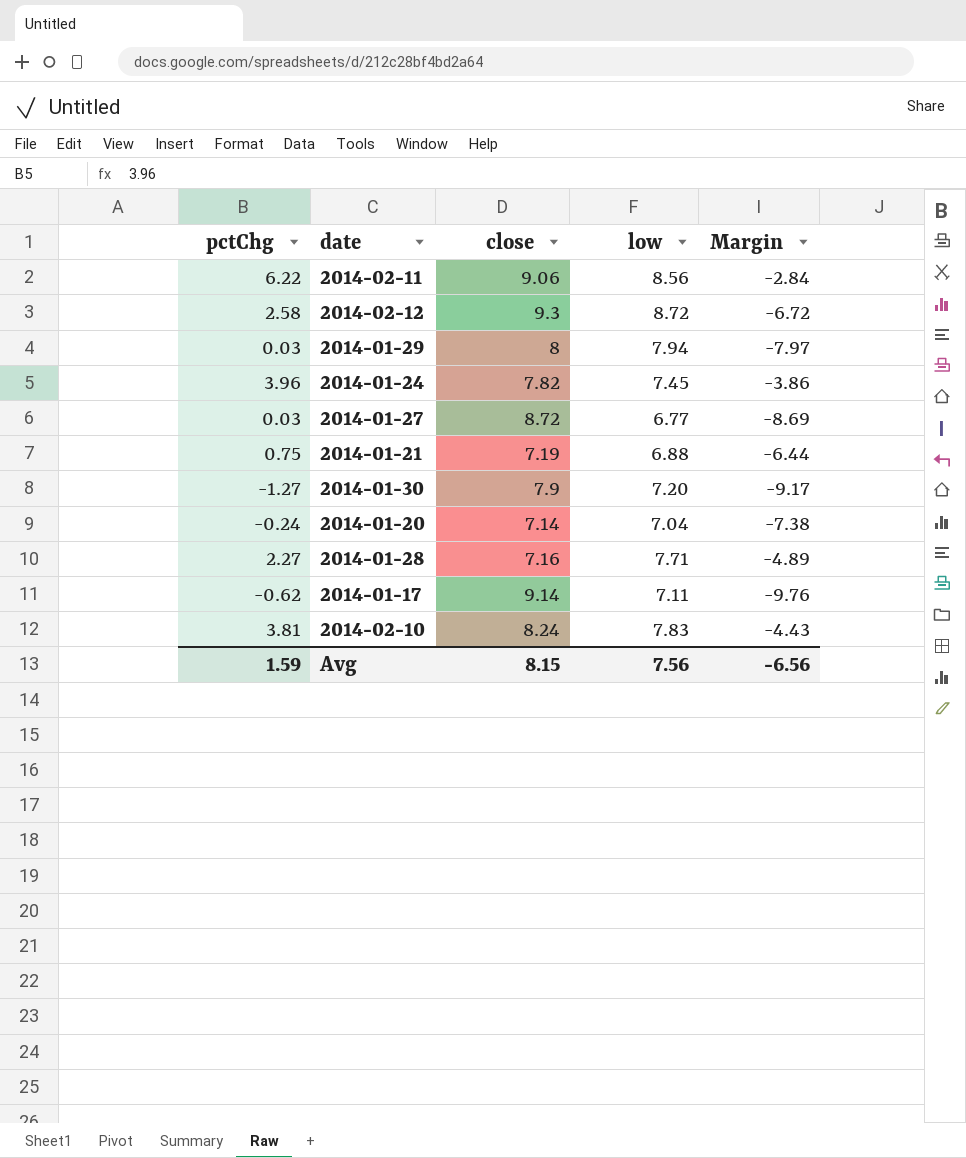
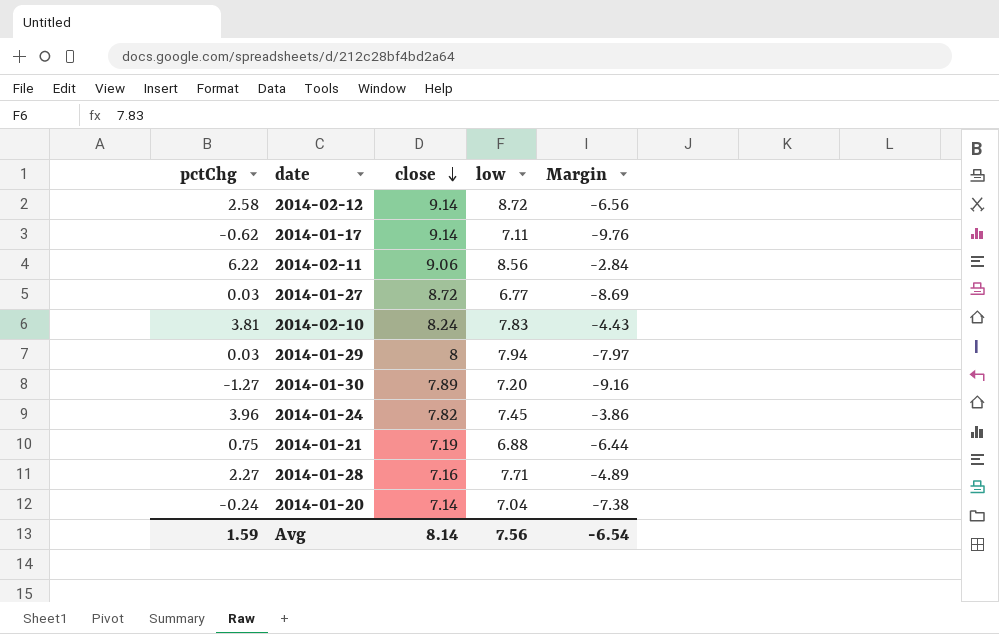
row order: none -> close descending
2014-02-12 | close: 9.3 -> 9.14
2014-02-12 | Margin: -6.72 -> -6.56
2014-01-30 | close: 7.9 -> 7.89
2014-01-30 | Margin: -9.17 -> -9.16
Avg | close: 8.15 -> 8.14
Avg | Margin: -6.56 -> -6.54

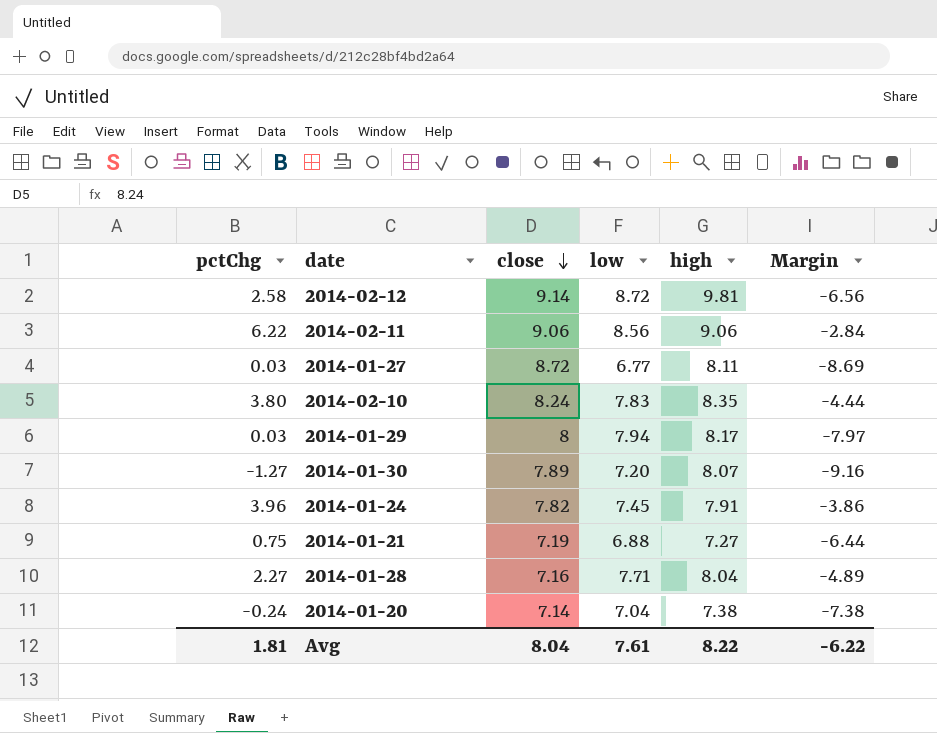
column high | position: none -> 5
row 2014-01-17: -0.62 | 9.14 | 7.11 | -9.76 -> none
2014-02-10 | pctChg: 3.81 -> 3.80
2014-02-10 | Margin: -4.43 -> -4.44
Avg | pctChg: 1.59 -> 1.81
Avg | close: 8.14 -> 8.04
Avg | low: 7.56 -> 7.61
Avg | Margin: -6.54 -> -6.22

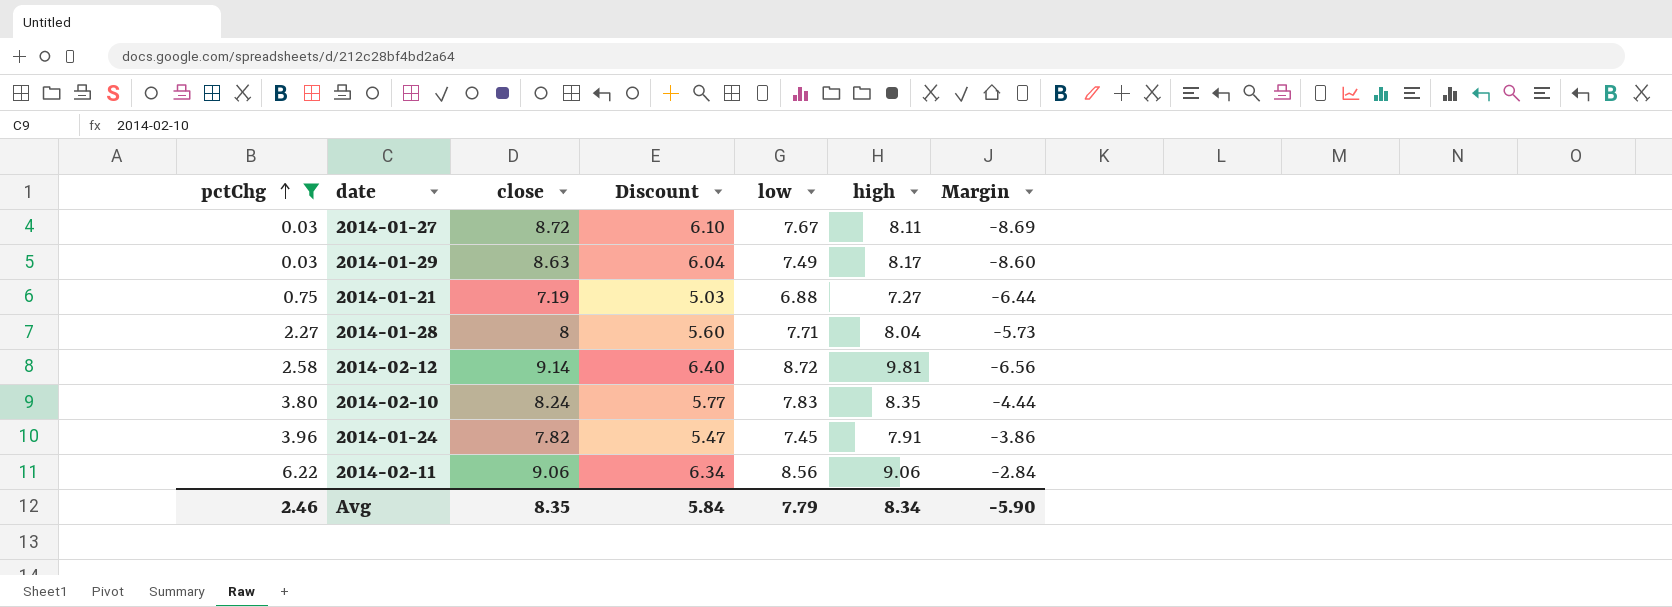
filter: none -> pctChg >= 0.03
row order: close descending -> pctChg ascending
column Discount | formula: none -> [close] * 0.7
2014-01-27 | low: 6.77 -> 7.67
2014-01-29 | close: 8 -> 8.63
2014-01-29 | low: 7.94 -> 7.49
2014-01-29 | Margin: -7.97 -> -8.60
2014-01-28 | close: 7.16 -> 8
2014-01-28 | Margin: -4.89 -> -5.73
Avg | pctChg: 1.81 -> 2.46
Avg | close: 8.04 -> 8.35
Avg | low: 7.61 -> 7.79
Avg | high: 8.22 -> 8.34
Avg | Margin: -6.22 -> -5.90

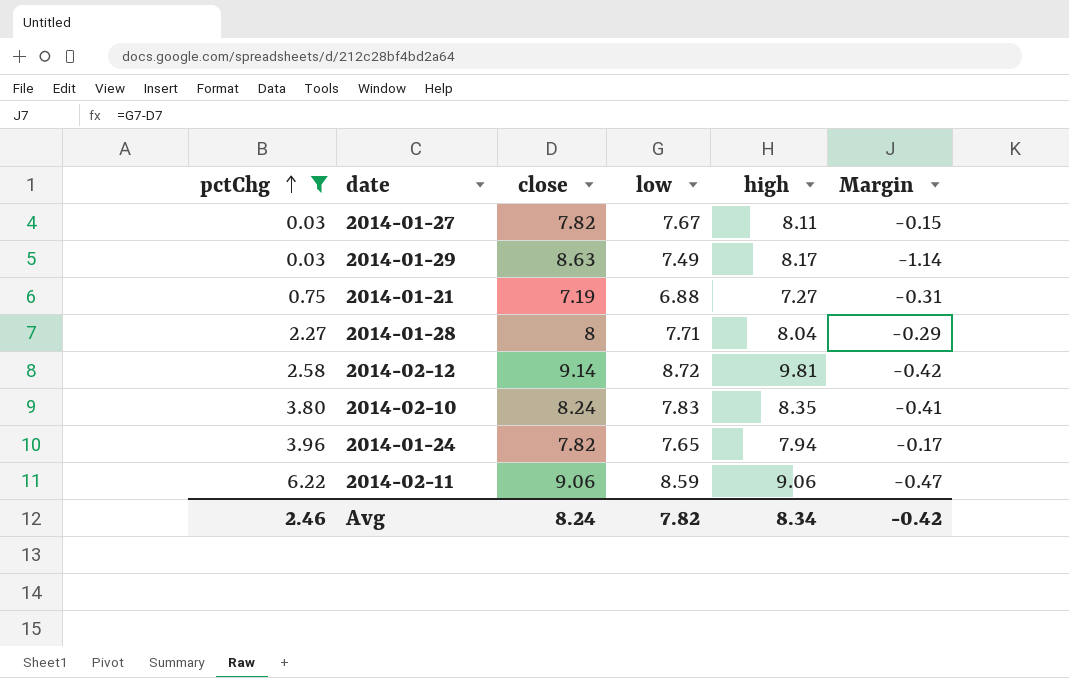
column Discount | formula: [close] * 0.7 -> none
column Margin | formula: [pctChg] - [close] -> [low] - [close]
2014-01-27 | close: 8.72 -> 7.82
2014-01-24 | low: 7.45 -> 7.65
2014-01-24 | high: 7.91 -> 7.94
2014-02-11 | low: 8.56 -> 8.59
Avg | close: 8.35 -> 8.24
Avg | low: 7.79 -> 7.82
Avg | Margin: -5.90 -> -0.42

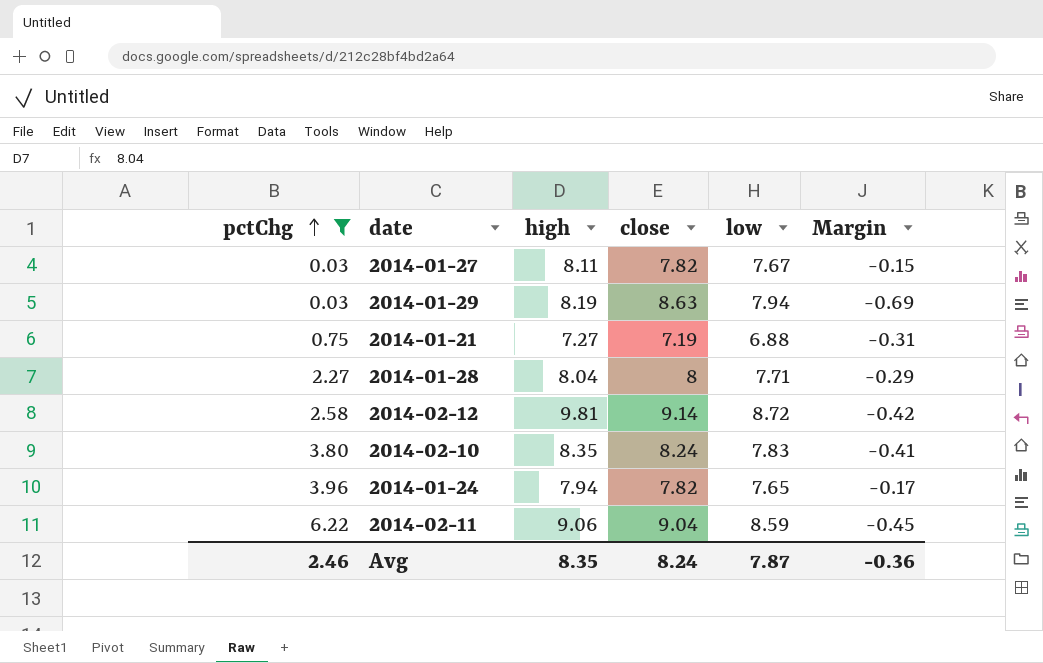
column high | position: 5 -> 3
2014-01-29 | high: 8.17 -> 8.19
2014-01-29 | low: 7.49 -> 7.94
2014-01-29 | Margin: -1.14 -> -0.69
2014-02-11 | close: 9.06 -> 9.04
2014-02-11 | Margin: -0.47 -> -0.45
Avg | high: 8.34 -> 8.35
Avg | low: 7.82 -> 7.87
Avg | Margin: -0.42 -> -0.36

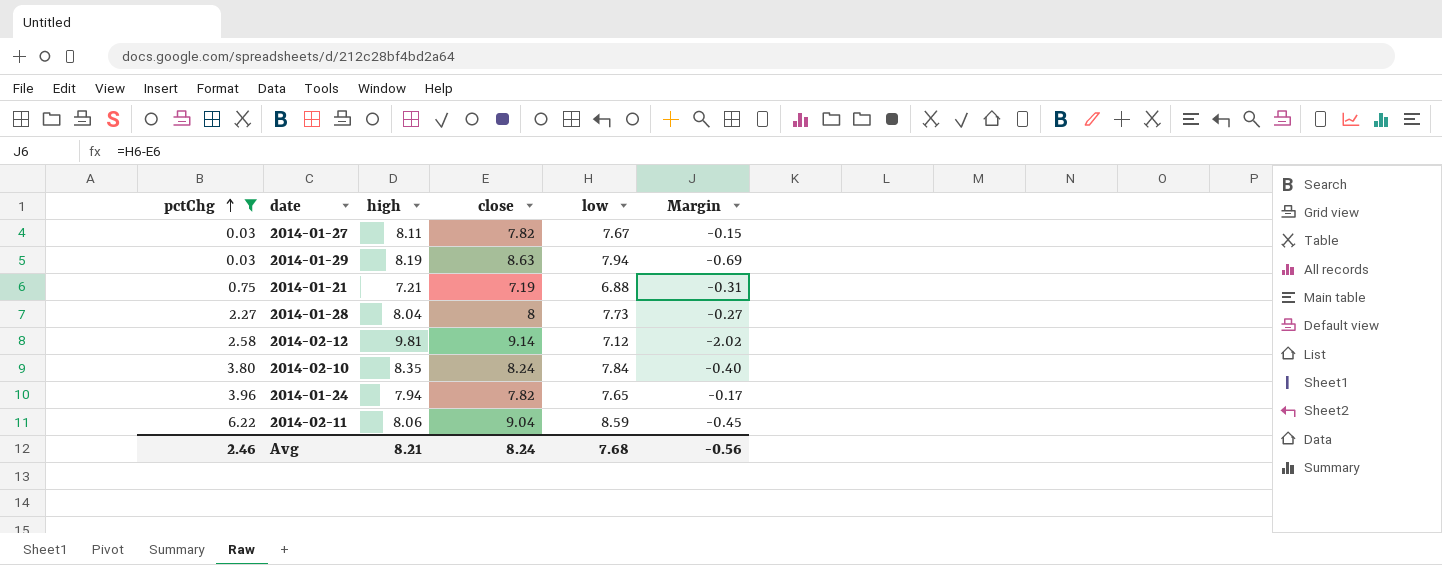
2014-01-21 | high: 7.27 -> 7.21
2014-01-28 | low: 7.71 -> 7.73
2014-01-28 | Margin: -0.29 -> -0.27
2014-02-12 | low: 8.72 -> 7.12
2014-02-12 | Margin: -0.42 -> -2.02
2014-02-10 | low: 7.83 -> 7.84
2014-02-10 | Margin: -0.41 -> -0.40
2014-02-11 | high: 9.06 -> 8.06
Avg | high: 8.35 -> 8.21
Avg | low: 7.87 -> 7.68
Avg | Margin: -0.36 -> -0.56

